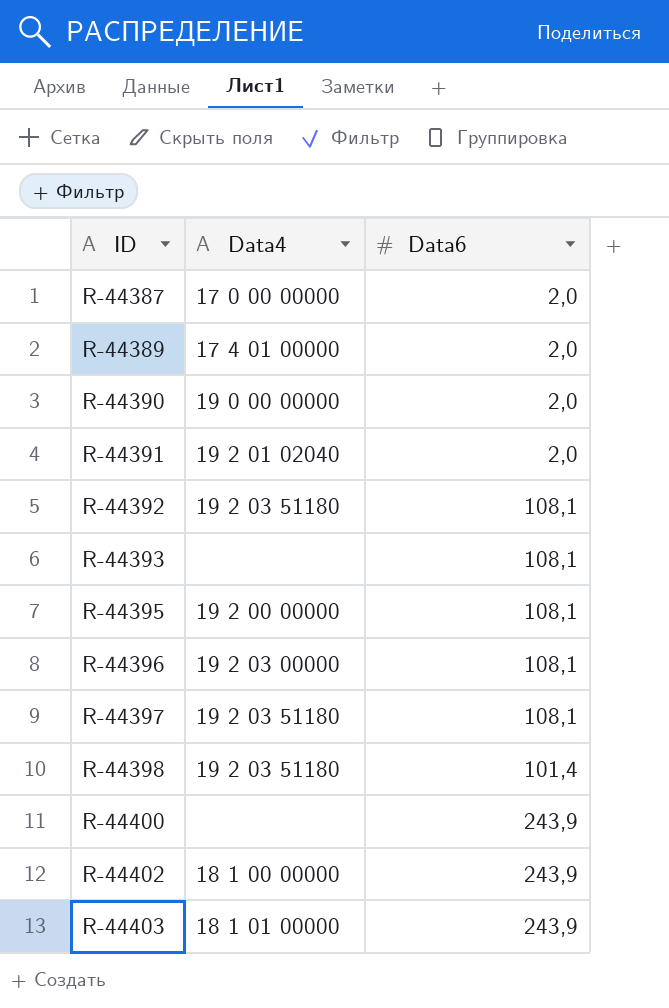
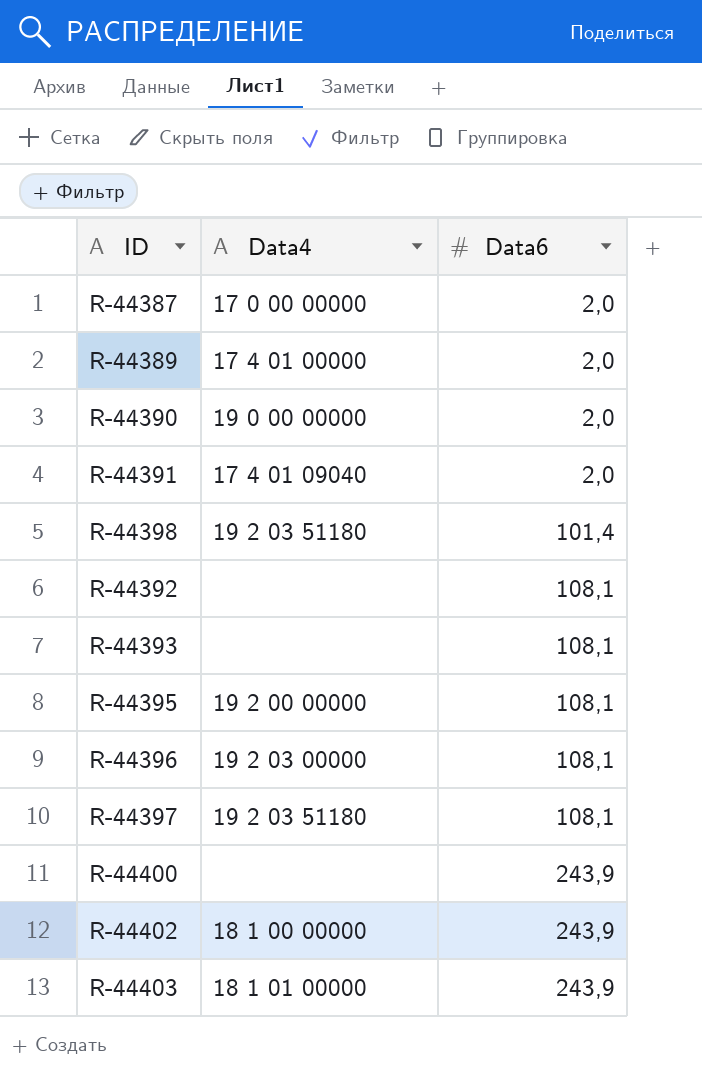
row order: ID ascending -> Data6 ascending
R-44391 | Data4: 19 2 01 02040 -> 17 4 01 09040
R-44392 | Data4: 19 2 03 51180 -> none

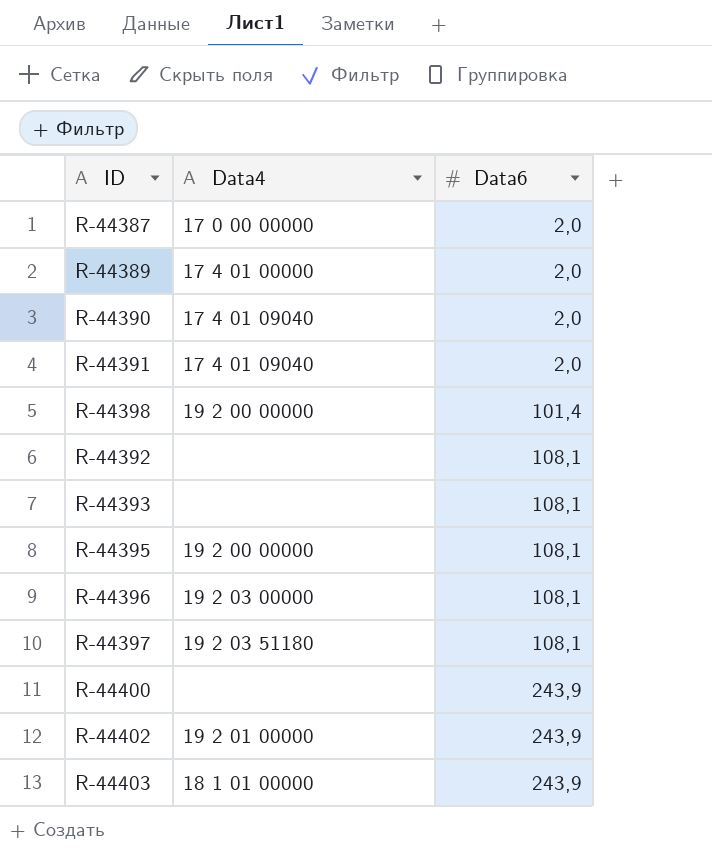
R-44390 | Data4: 19 0 00 00000 -> 17 4 01 09040
R-44398 | Data4: 19 2 03 51180 -> 19 2 00 00000
R-44402 | Data4: 18 1 00 00000 -> 19 2 01 00000

